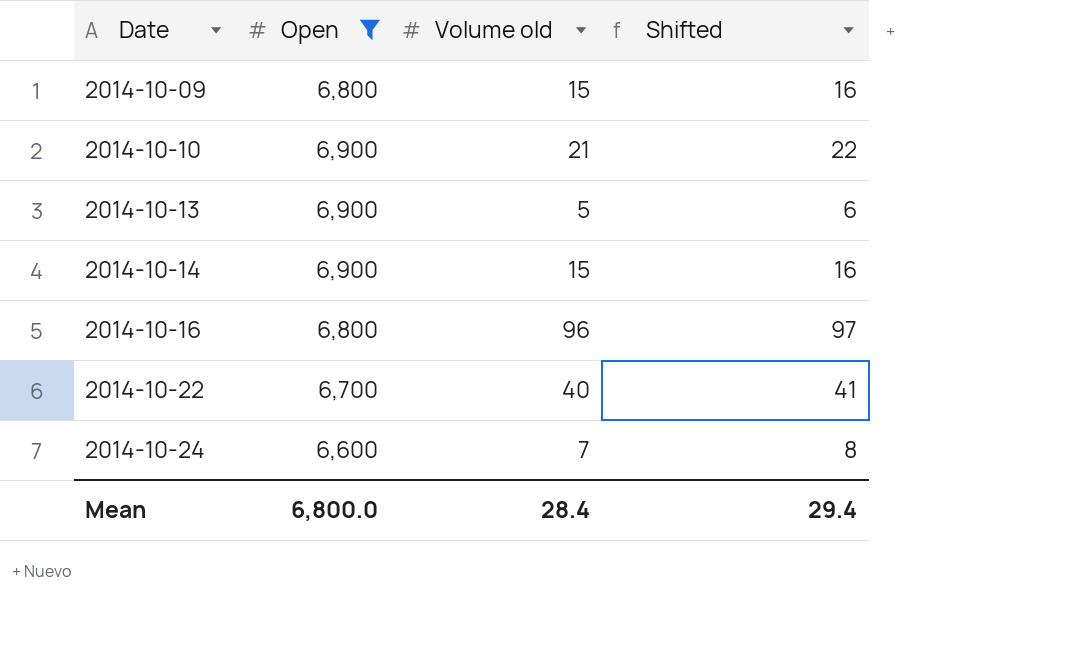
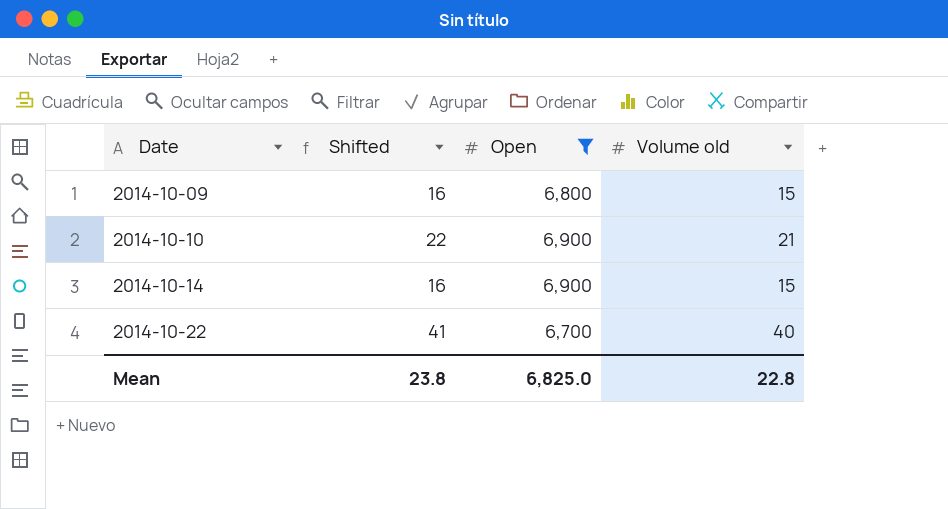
column Shifted | position: 4 -> 2
row 2014-10-13: 6,900 | 5 | 6 -> none
row 2014-10-16: 6,800 | 96 | 97 -> none
row 2014-10-24: 6,600 | 7 | 8 -> none
Mean | Shifted: 29.4 -> 23.8
Mean | Open: 6,800.0 -> 6,825.0
Mean | Volume old: 28.4 -> 22.8

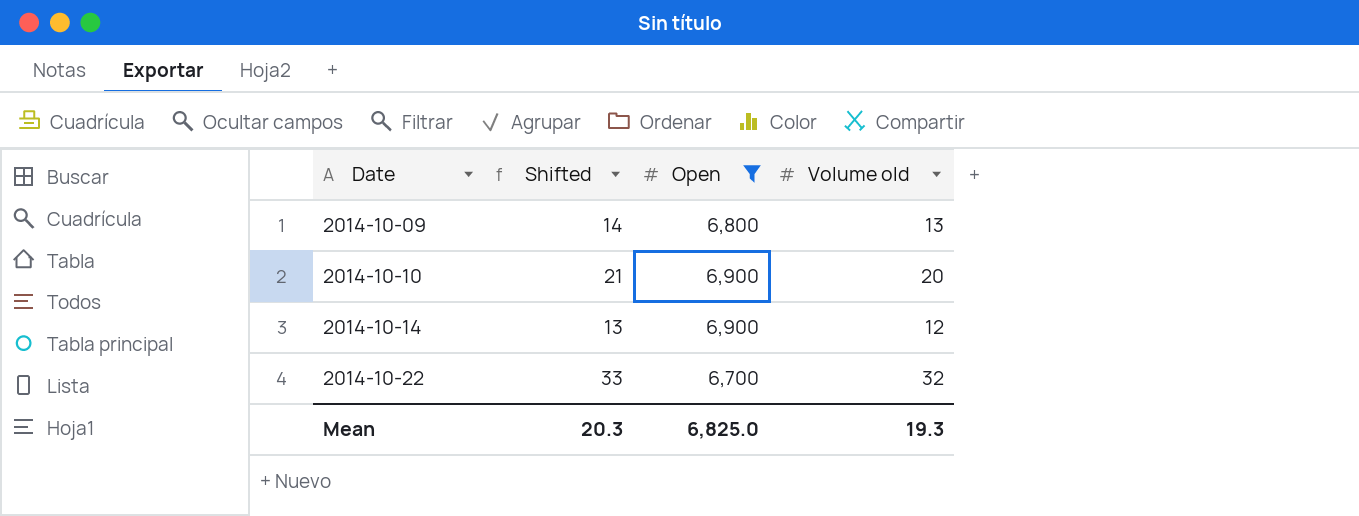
2014-10-09 | Shifted: 16 -> 14
2014-10-09 | Volume old: 15 -> 13
2014-10-10 | Shifted: 22 -> 21
2014-10-10 | Volume old: 21 -> 20
2014-10-14 | Shifted: 16 -> 13
2014-10-14 | Volume old: 15 -> 12
2014-10-22 | Shifted: 41 -> 33
2014-10-22 | Volume old: 40 -> 32
Mean | Shifted: 23.8 -> 20.3
Mean | Volume old: 22.8 -> 19.3

